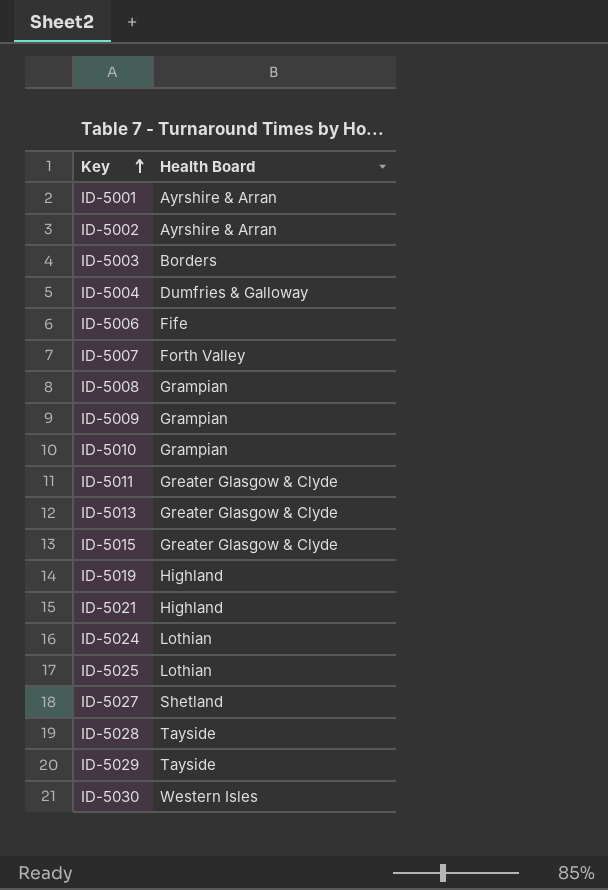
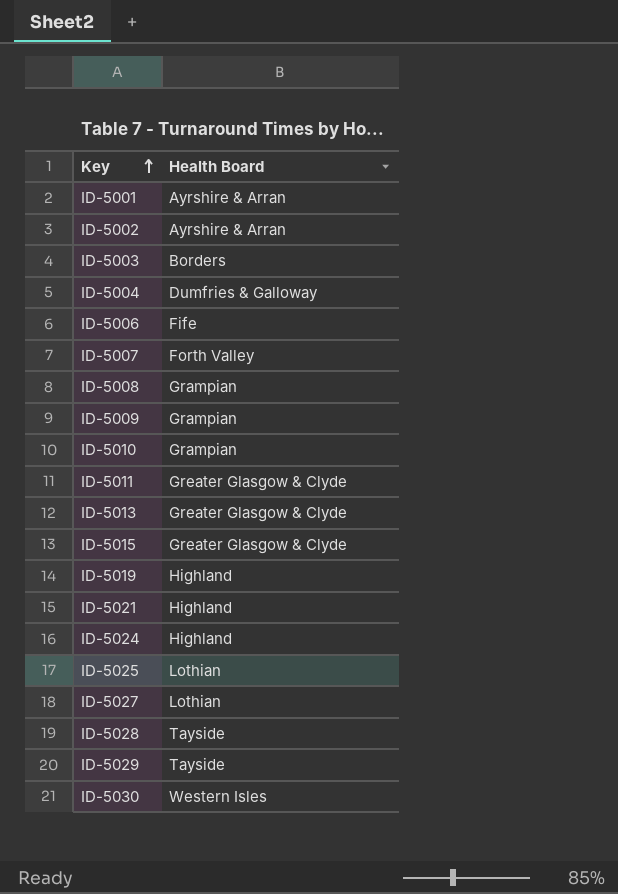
ID-5024 | Health Board: Lothian -> Highland
ID-5027 | Health Board: Shetland -> Lothian

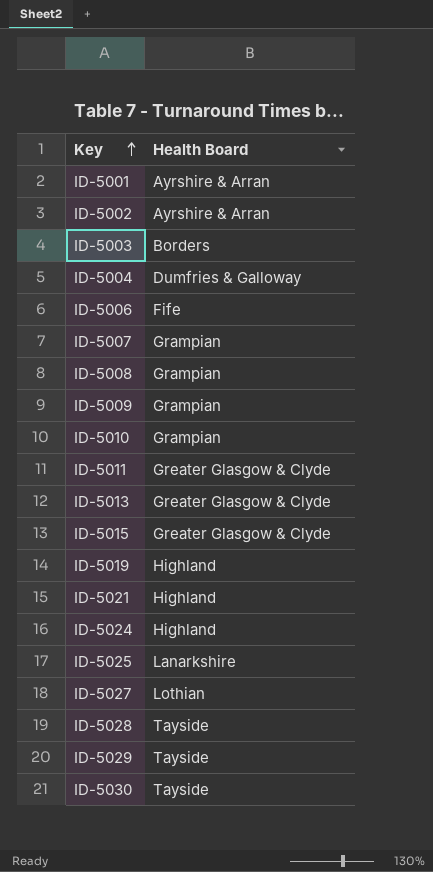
ID-5007 | Health Board: Forth Valley -> Grampian
ID-5025 | Health Board: Lothian -> Lanarkshire
ID-5030 | Health Board: Western Isles -> Tayside

